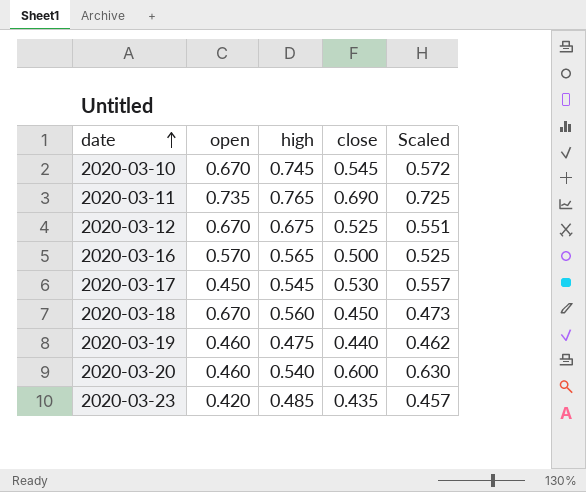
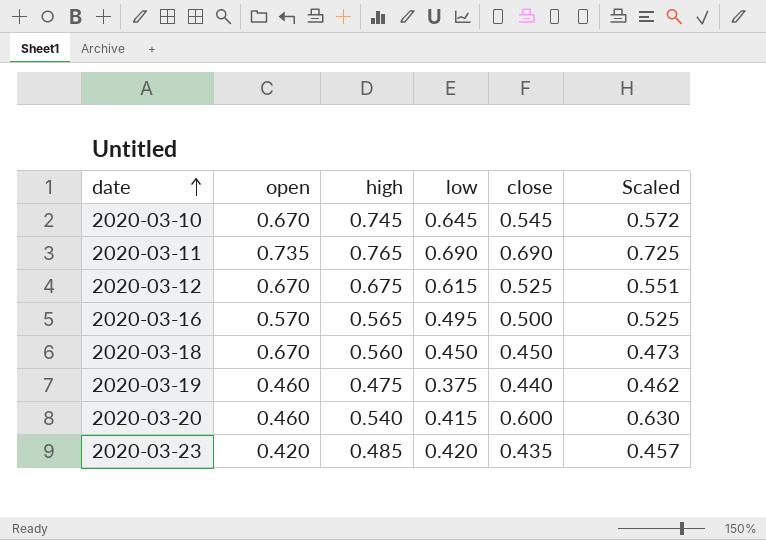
column low | position: none -> 4
row 2020-03-17: 0.450 | 0.545 | 0.530 | 0.557 -> none

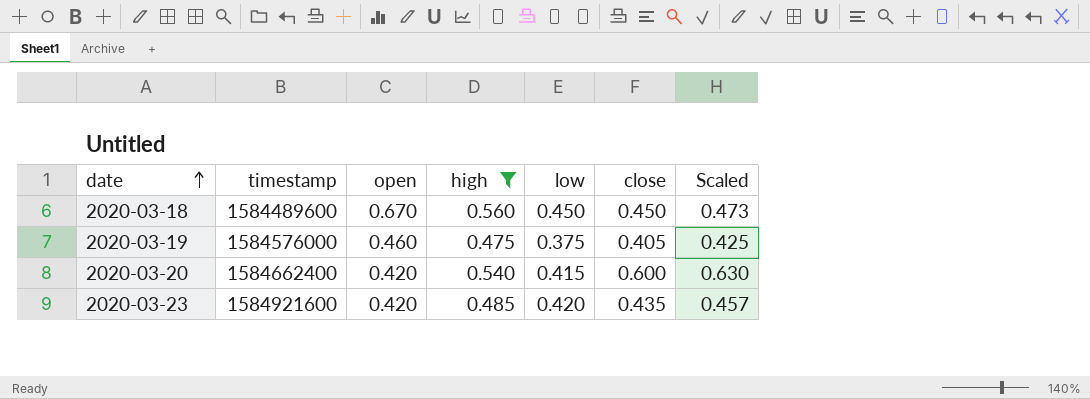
filter: none -> high <= 0.560
column timestamp | position: none -> 2
2020-03-19 | close: 0.440 -> 0.405
2020-03-19 | Scaled: 0.462 -> 0.425
2020-03-20 | open: 0.460 -> 0.420

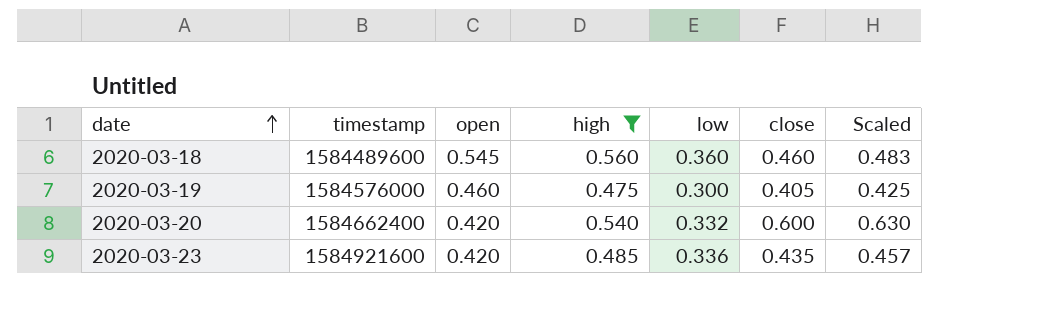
2020-03-18 | open: 0.670 -> 0.545
2020-03-18 | low: 0.450 -> 0.360
2020-03-18 | close: 0.450 -> 0.460
2020-03-18 | Scaled: 0.473 -> 0.483
2020-03-19 | low: 0.375 -> 0.300
2020-03-20 | low: 0.415 -> 0.332
2020-03-23 | low: 0.420 -> 0.336

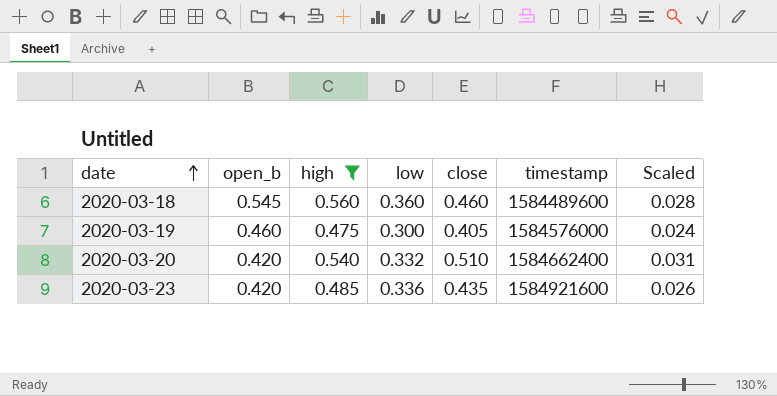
column name: open -> open_b
column timestamp | position: 2 -> 6
column Scaled | formula: [close] * 1.05 -> [close] * 0.06
2020-03-20 | close: 0.600 -> 0.510

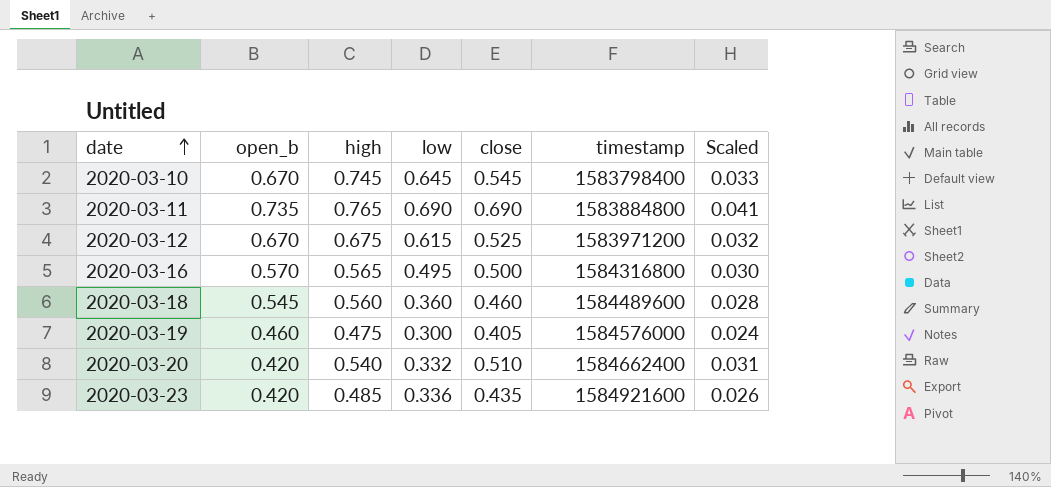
filter: high <= 0.560 -> none

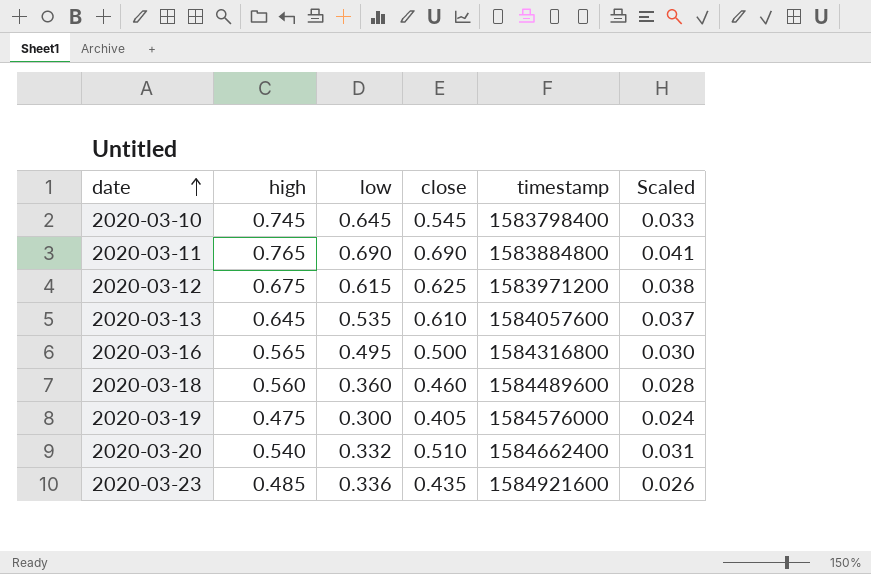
column open_b | position: 2 -> none
2020-03-12 | close: 0.525 -> 0.625
2020-03-12 | Scaled: 0.032 -> 0.038
row 2020-03-13: none -> 0.645 | 0.535 | 0.610 | 1584057600 | 0.037

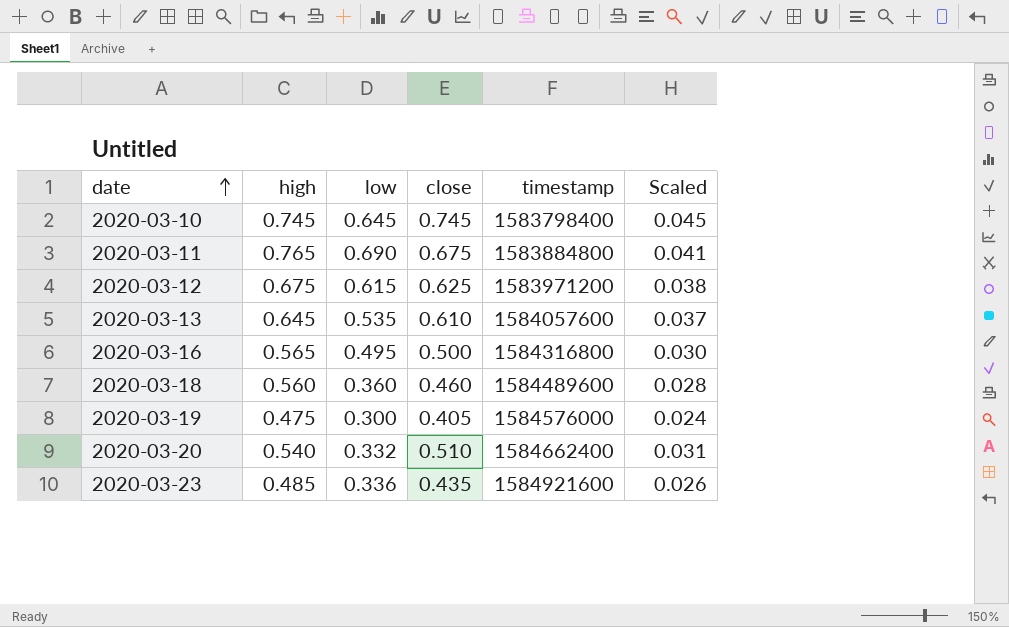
2020-03-10 | close: 0.545 -> 0.745
2020-03-10 | Scaled: 0.033 -> 0.045
2020-03-11 | close: 0.690 -> 0.675

